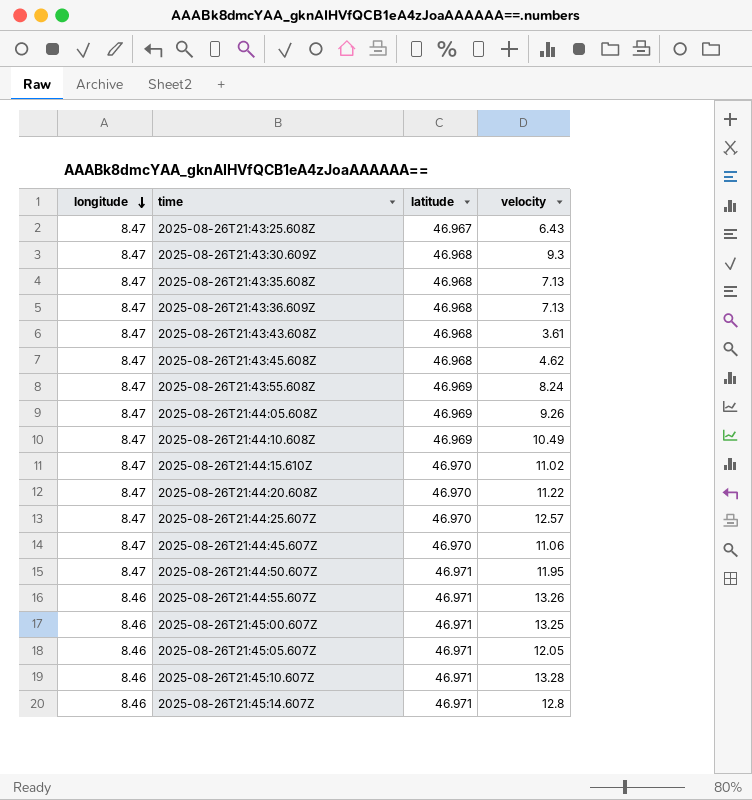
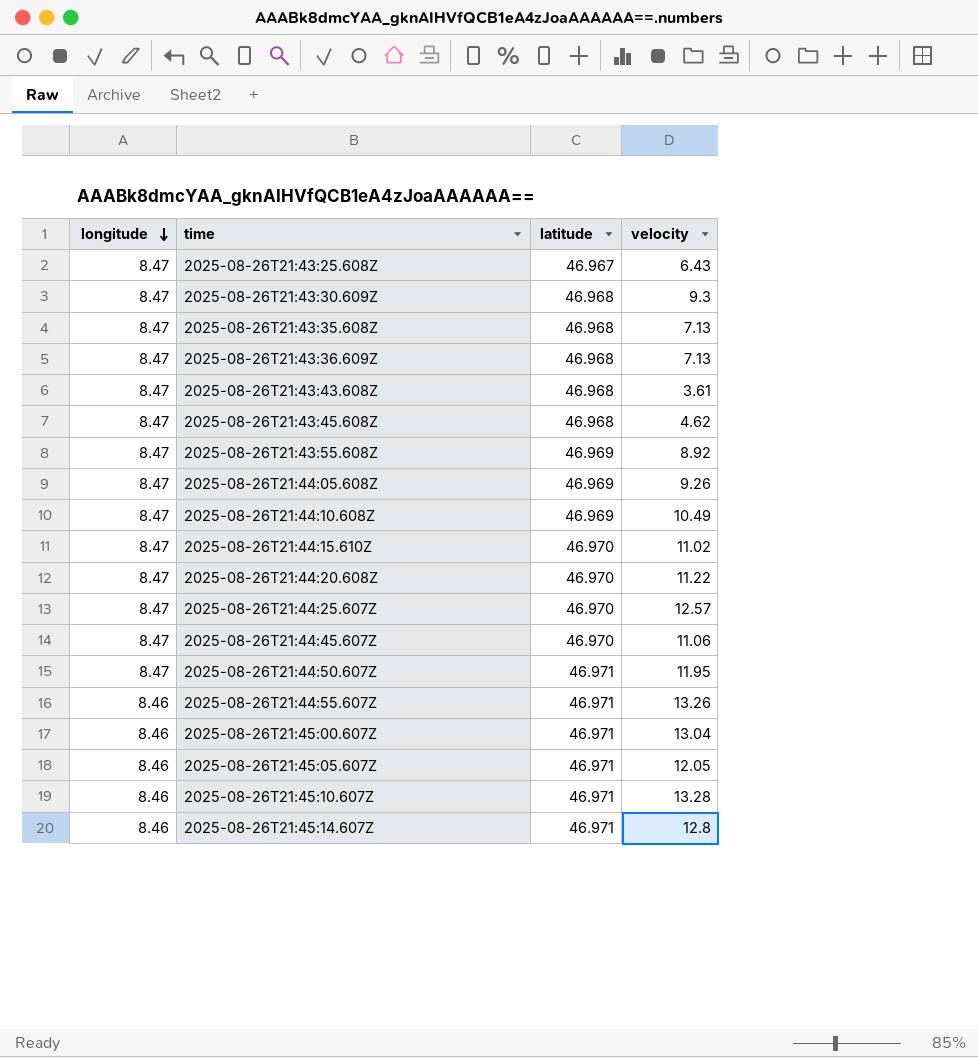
2025-08-26T21:43:55.608Z | velocity: 8.24 -> 8.92
2025-08-26T21:45:00.607Z | velocity: 13.25 -> 13.04

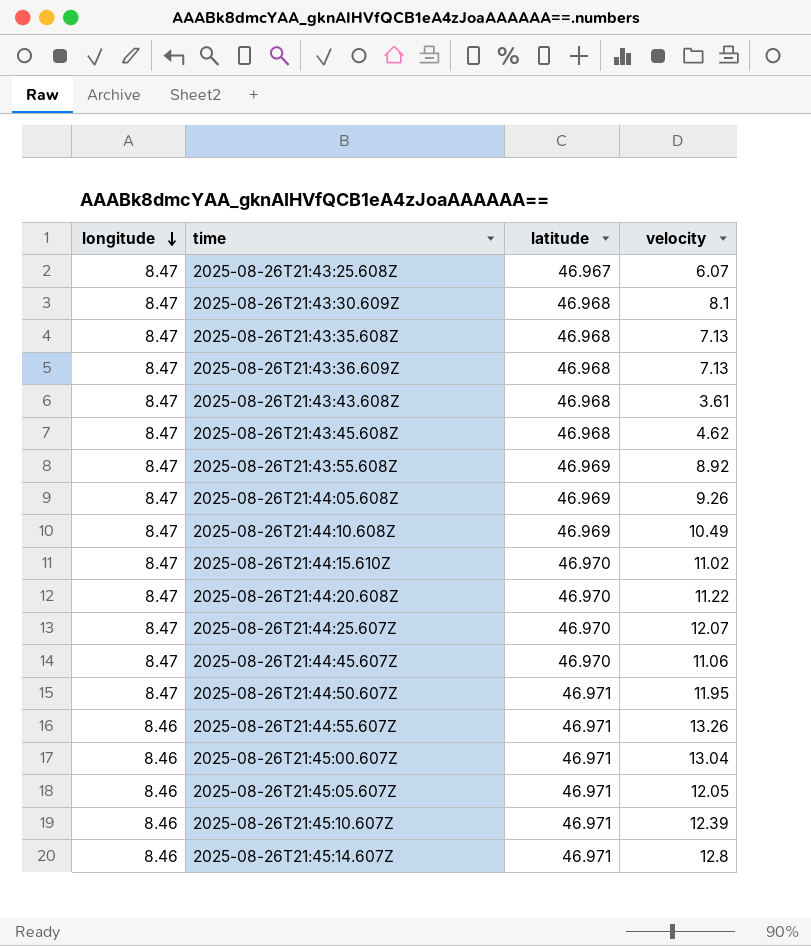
2025-08-26T21:43:25.608Z | velocity: 6.43 -> 6.07
2025-08-26T21:43:30.609Z | velocity: 9.3 -> 8.1
2025-08-26T21:44:25.607Z | velocity: 12.57 -> 12.07
2025-08-26T21:45:10.607Z | velocity: 13.28 -> 12.39

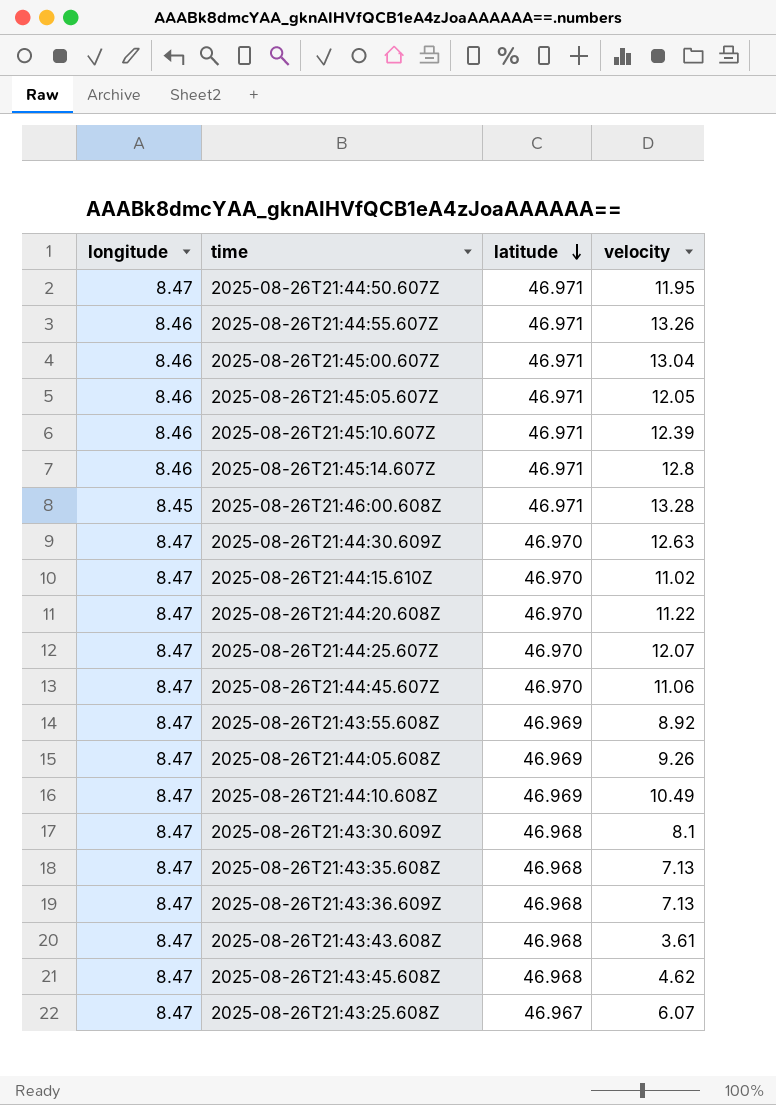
row order: longitude descending -> latitude descending
row 2025-08-26T21:46:00.608Z: none -> 8.45 | 46.971 | 13.28
row 2025-08-26T21:44:30.609Z: none -> 8.47 | 46.970 | 12.63

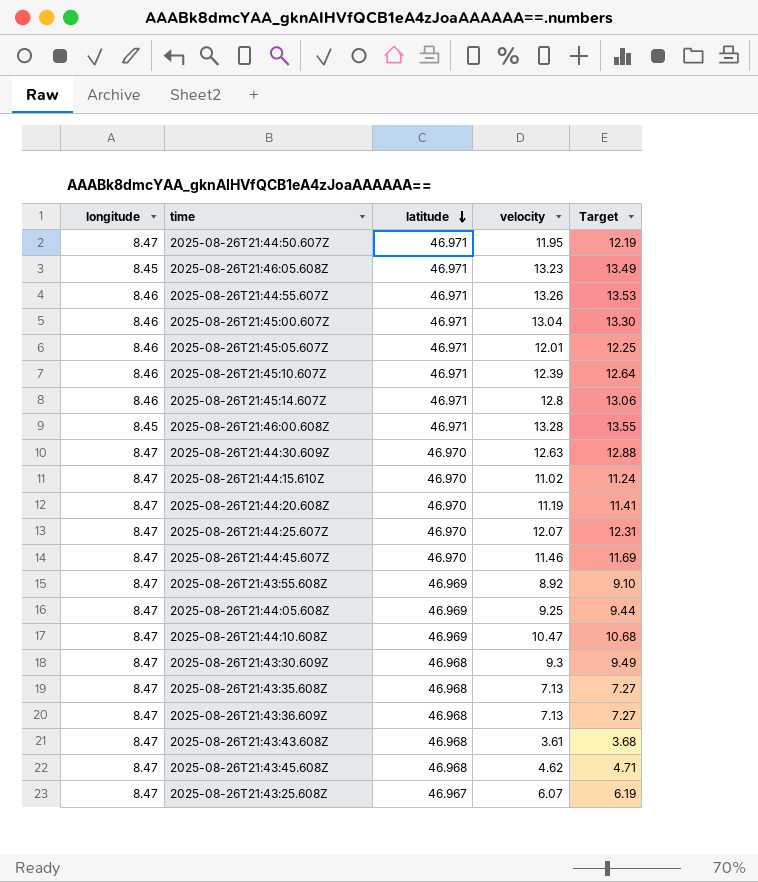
column Target | formula: none -> [velocity] * 1.02
row 2025-08-26T21:46:05.608Z: none -> 8.45 | 46.971 | 13.23 | 13.49
2025-08-26T21:45:05.607Z | velocity: 12.05 -> 12.01
2025-08-26T21:44:20.608Z | velocity: 11.22 -> 11.19
2025-08-26T21:44:45.607Z | velocity: 11.06 -> 11.46
2025-08-26T21:44:05.608Z | velocity: 9.26 -> 9.25
2025-08-26T21:44:10.608Z | velocity: 10.49 -> 10.47
2025-08-26T21:43:30.609Z | velocity: 8.1 -> 9.3

